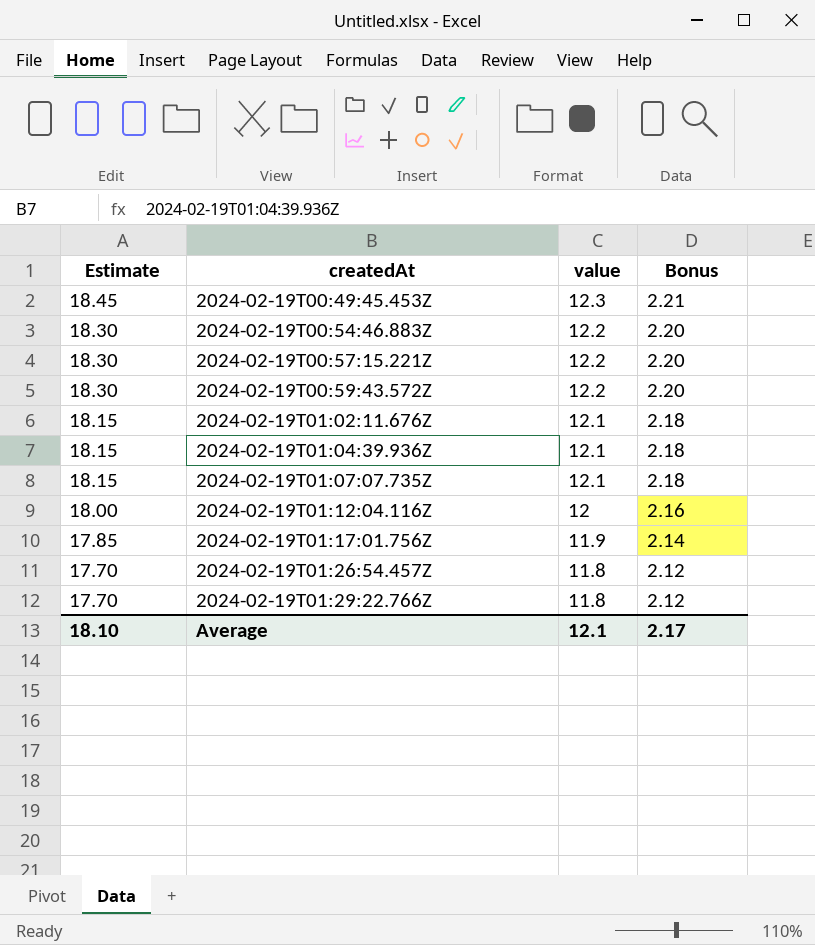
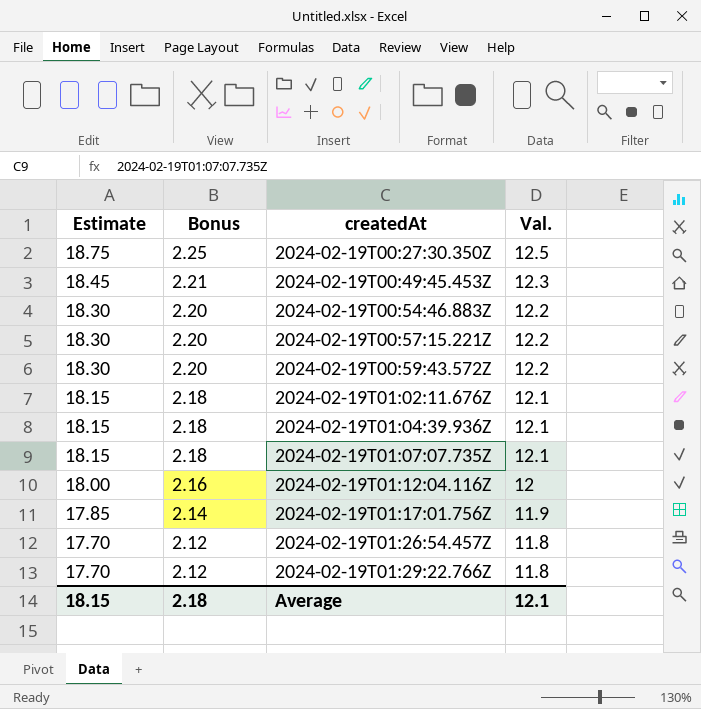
column Bonus | position: 4 -> 2
column name: value -> Val.
row 2024-02-19T00:27:30.350Z: none -> 18.75 | 2.25 | 12.5
Average | Estimate: 18.10 -> 18.15
Average | Bonus: 2.17 -> 2.18

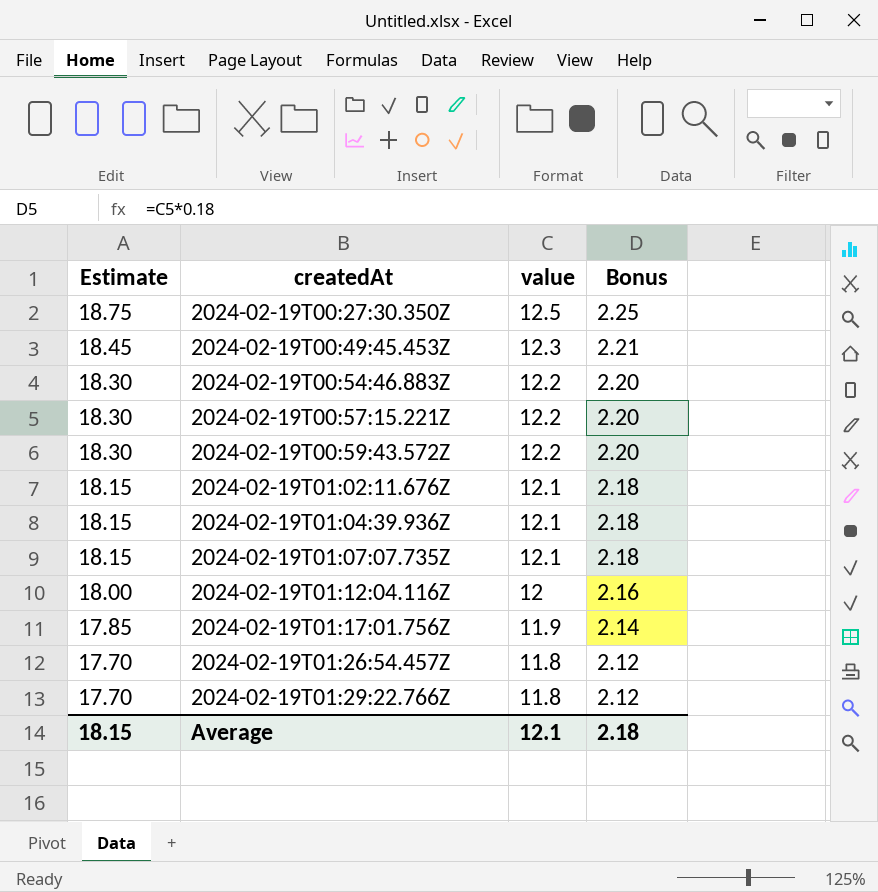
column name: Val. -> value
column Bonus | position: 2 -> 4

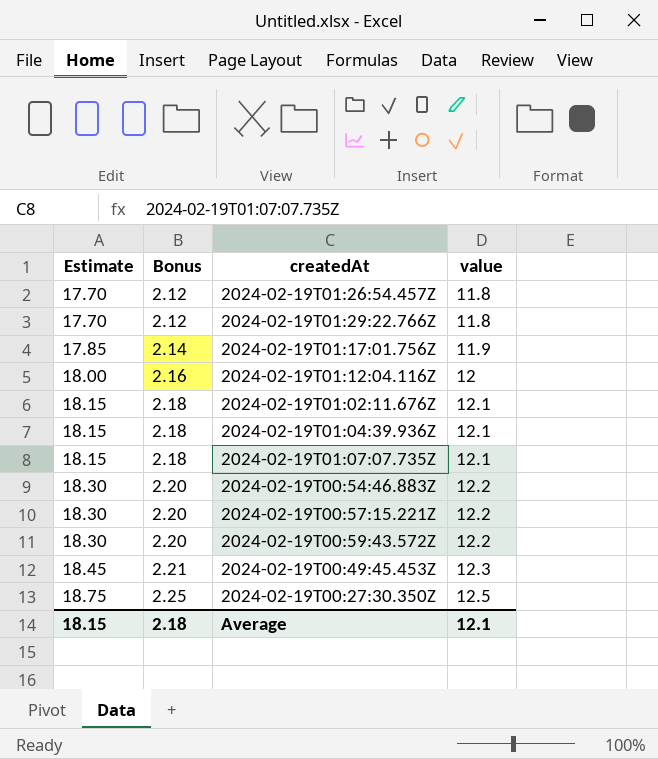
row order: Estimate descending -> Estimate ascending
column Bonus | position: 4 -> 2

